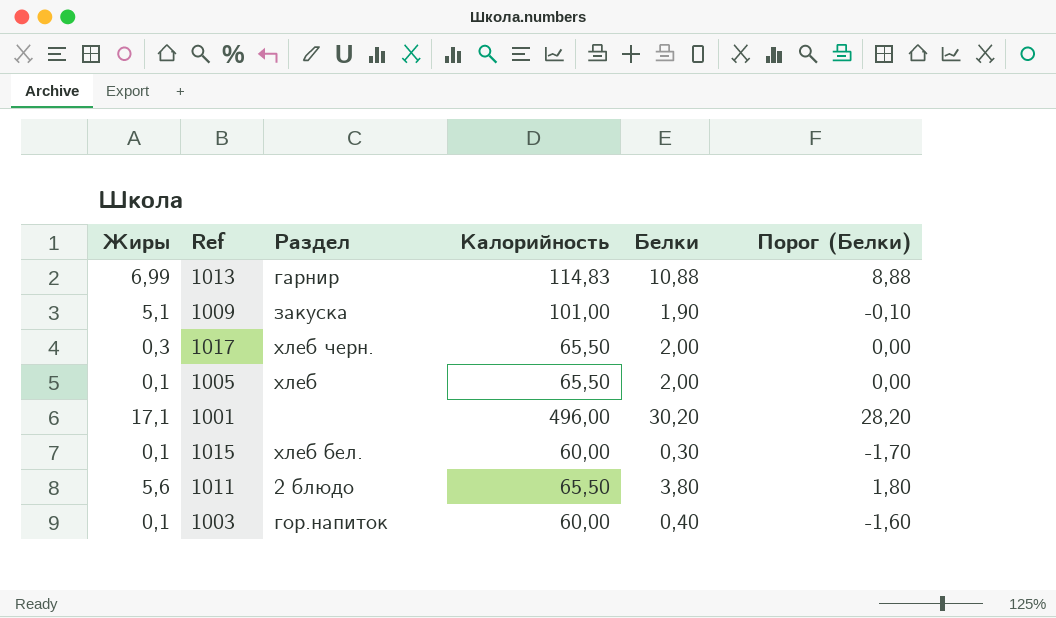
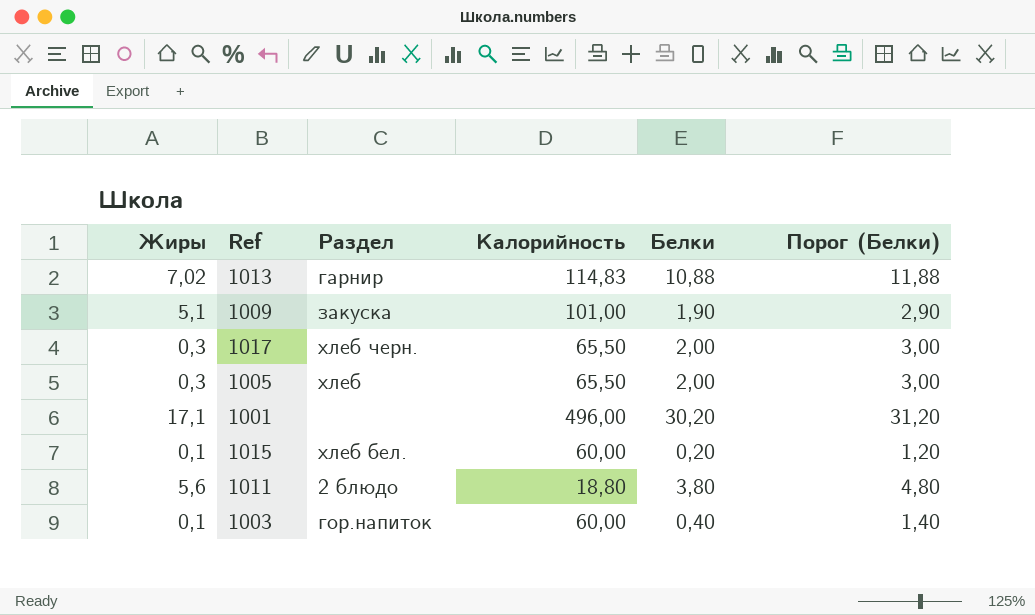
column Порог (Белки) | formula: [Белки] - 2 -> [Белки] + 1
1013 | Жиры: 6,99 -> 7,02
1005 | Жиры: 0,1 -> 0,3
1015 | Белки: 0,30 -> 0,20
1011 | Калорийность: 65,50 -> 18,80

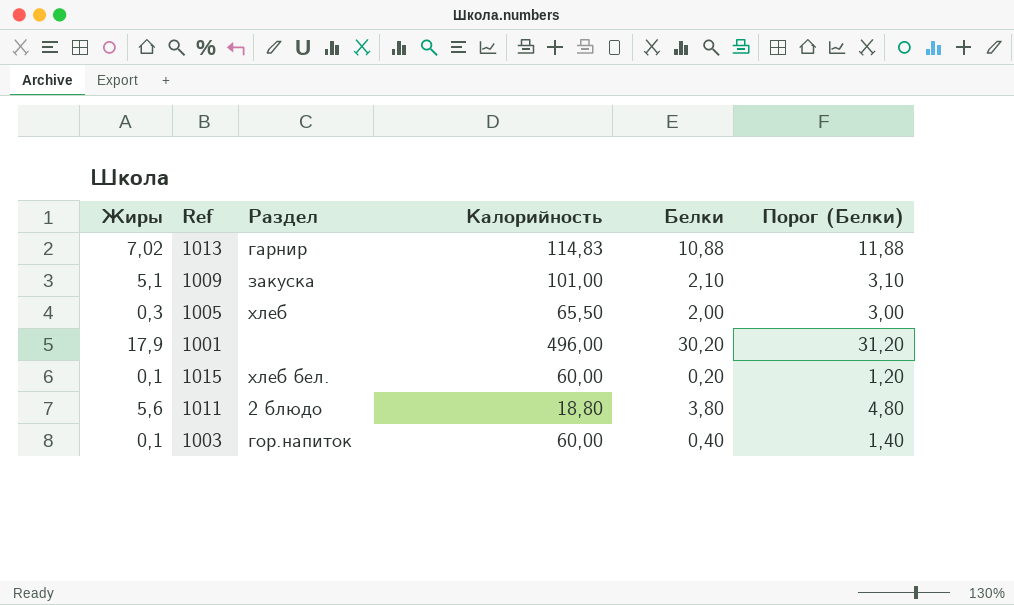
row 1017: 0,3 | хлеб черн. | 65,50 | 2,00 | 3,00 -> none
1009 | Белки: 1,90 -> 2,10
1009 | Порог (Белки): 2,90 -> 3,10
1001 | Жиры: 17,1 -> 17,9

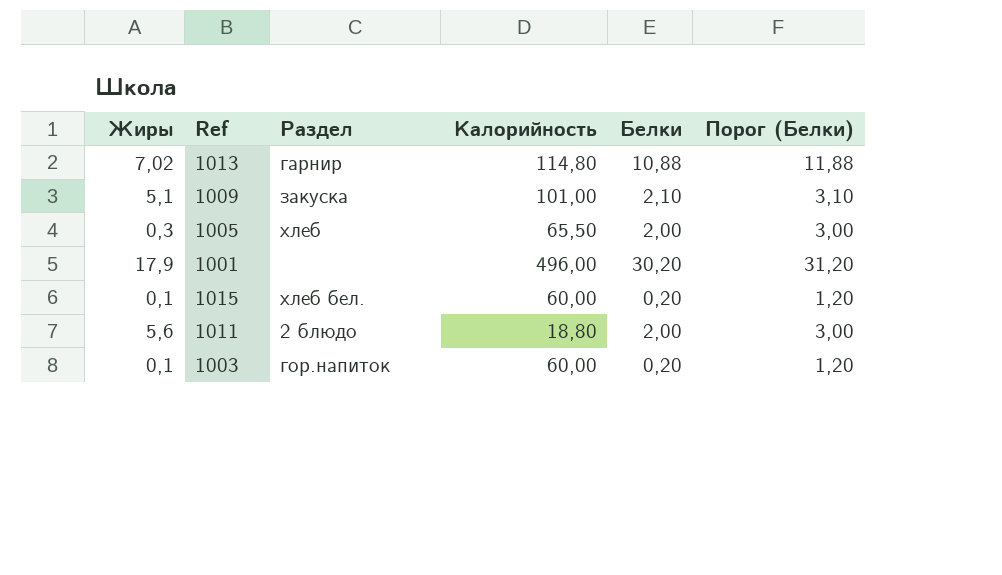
1013 | Калорийность: 114,83 -> 114,80
1011 | Белки: 3,80 -> 2,00
1011 | Порог (Белки): 4,80 -> 3,00
1003 | Белки: 0,40 -> 0,20
1003 | Порог (Белки): 1,40 -> 1,20

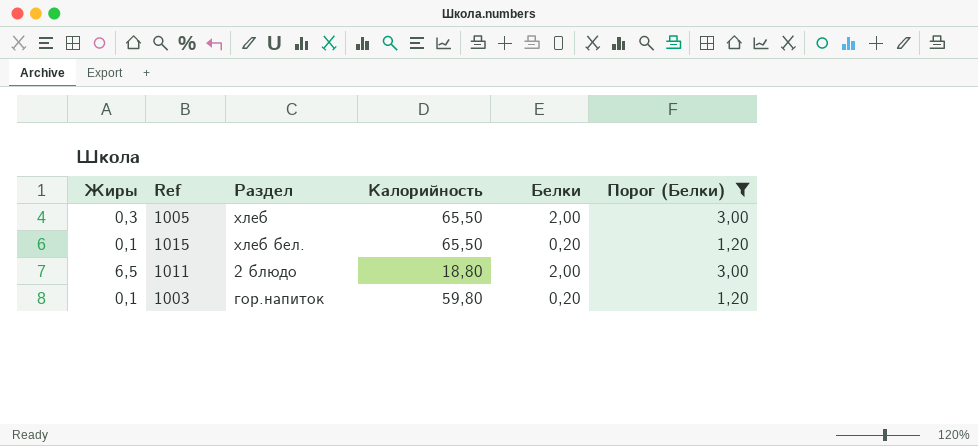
filter: none -> Порог (Белки) <= 3,00
1015 | Калорийность: 60,00 -> 65,50
1011 | Жиры: 5,6 -> 6,5
1003 | Калорийность: 60,00 -> 59,80

